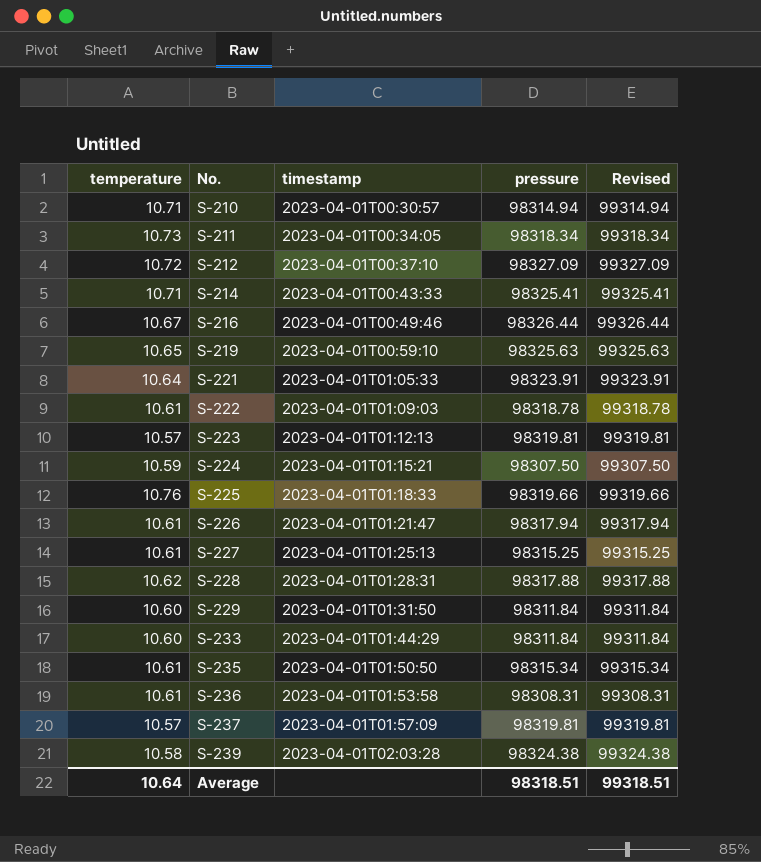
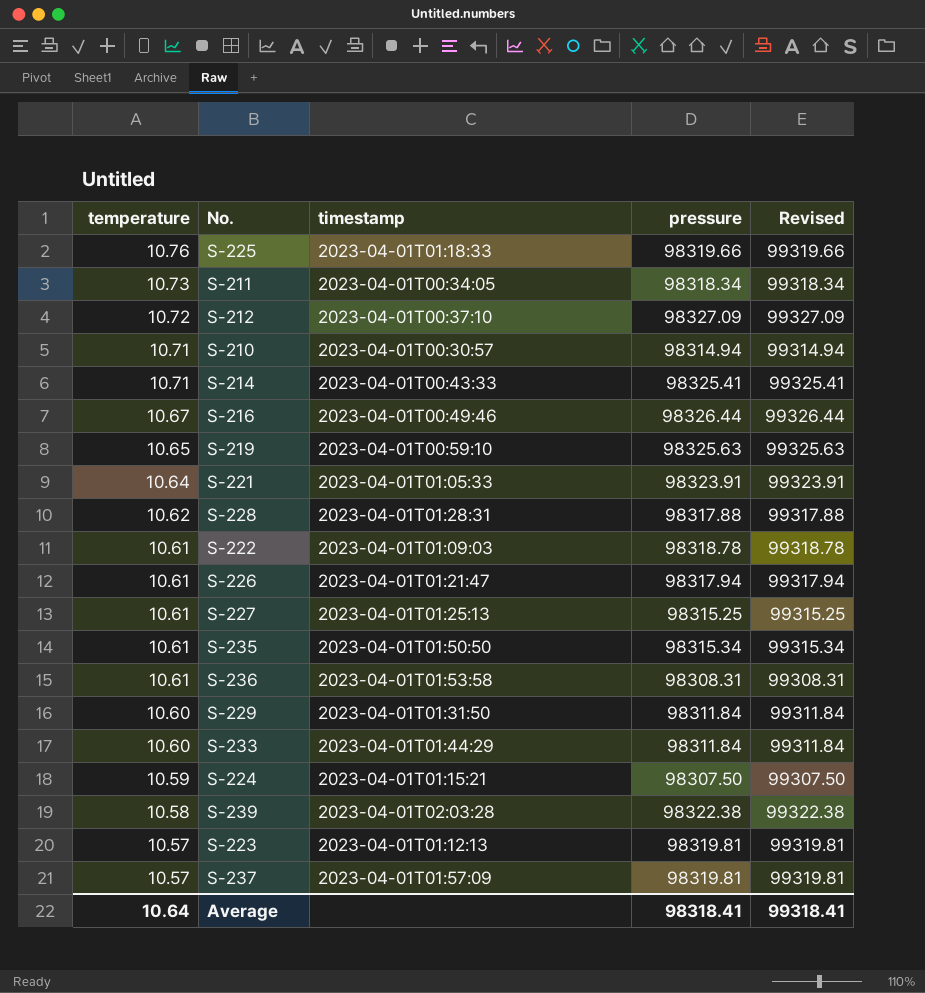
row order: No. ascending -> temperature descending
S-239 | pressure: 98324.38 -> 98322.38
S-239 | Revised: 99324.38 -> 99322.38
Average | pressure: 98318.51 -> 98318.41
Average | Revised: 99318.51 -> 99318.41

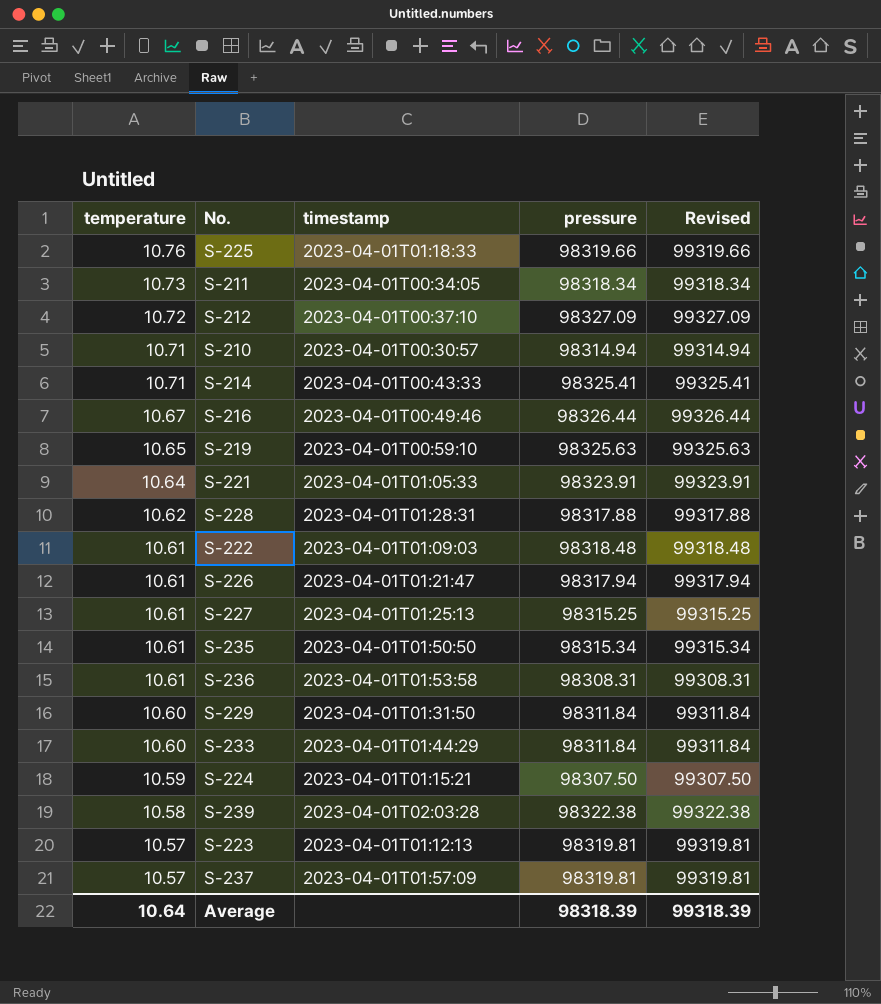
S-222 | pressure: 98318.78 -> 98318.48
S-222 | Revised: 99318.78 -> 99318.48
Average | pressure: 98318.41 -> 98318.39
Average | Revised: 99318.41 -> 99318.39

